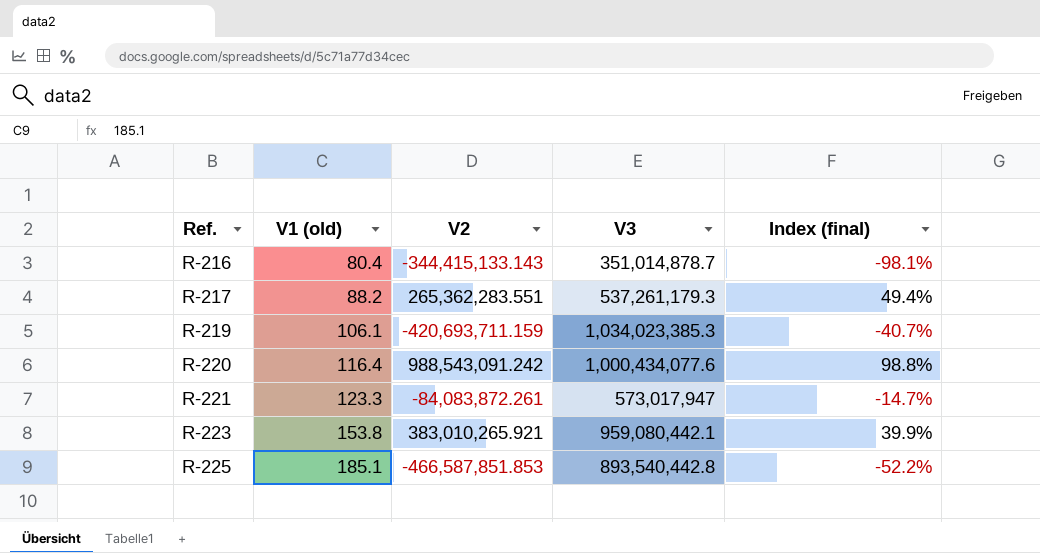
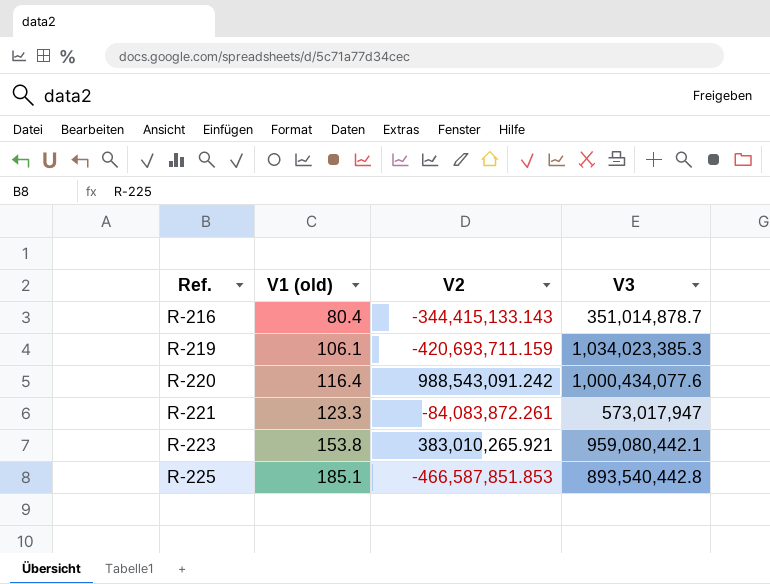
column Index (final) | formula: [V2] / [V3] -> none
row R-217: 88.2 | 265,362,283.551 | 537,261,179.3 | 49.4% -> none

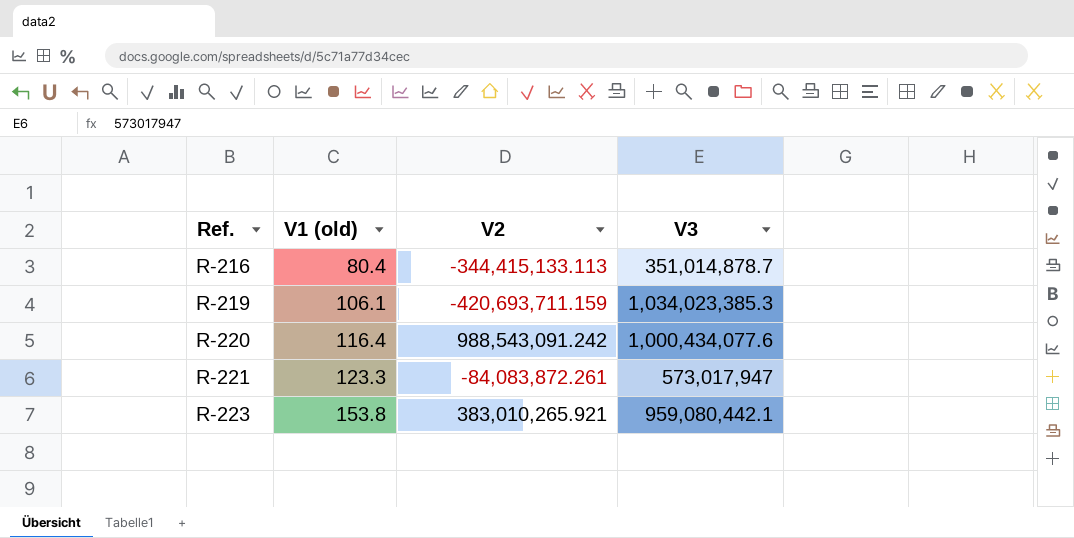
row R-225: 185.1 | -466,587,851.853 | 893,540,442.8 -> none
R-216 | V2: -344,415,133.143 -> -344,415,133.113

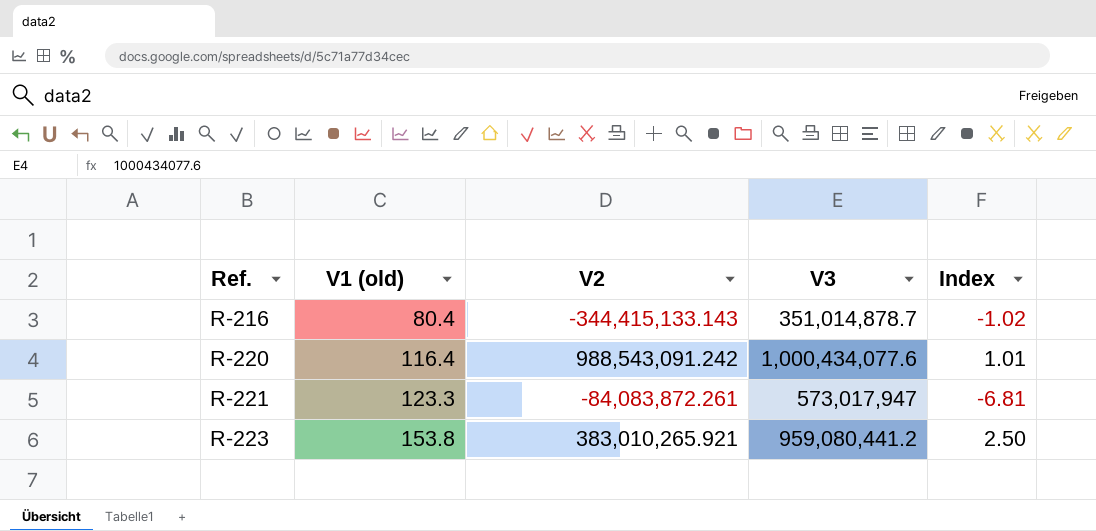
column Index | formula: none -> [V3] / [V2]
row R-219: 106.1 | -420,693,711.159 | 1,034,023,385.3 -> none
R-216 | V2: -344,415,133.113 -> -344,415,133.143
R-223 | V3: 959,080,442.1 -> 959,080,441.2

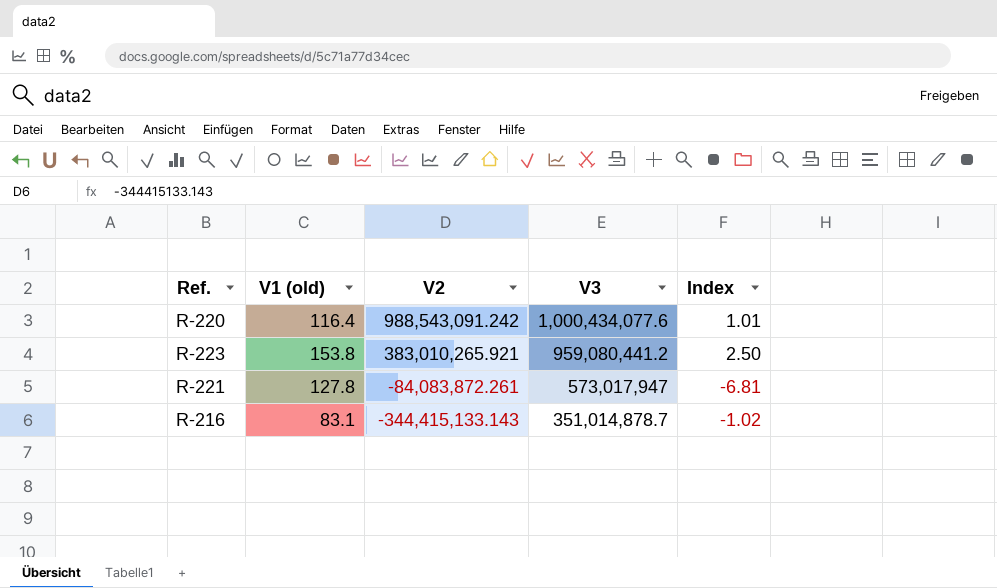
row order: Ref. ascending -> V2 descending
R-221 | V1 (old): 123.3 -> 127.8
R-216 | V1 (old): 80.4 -> 83.1

